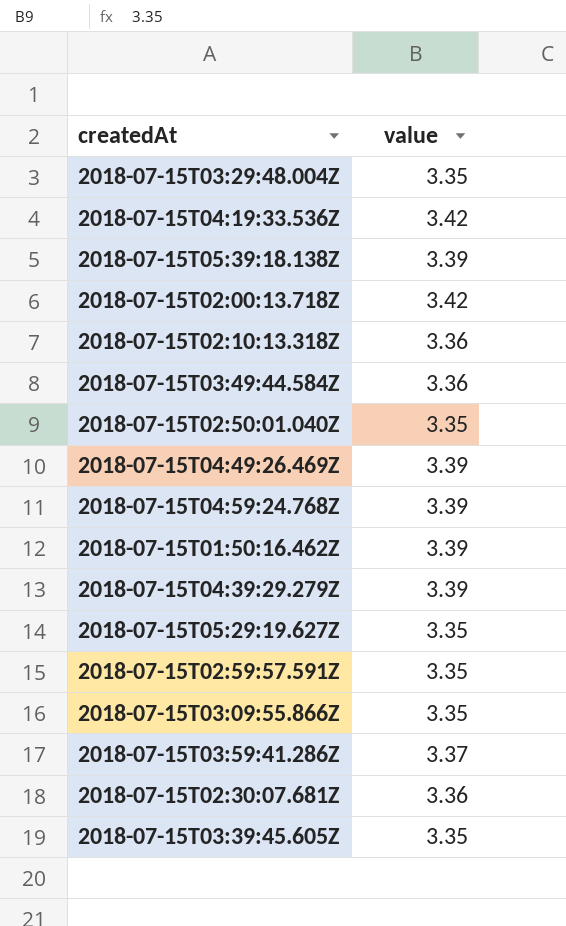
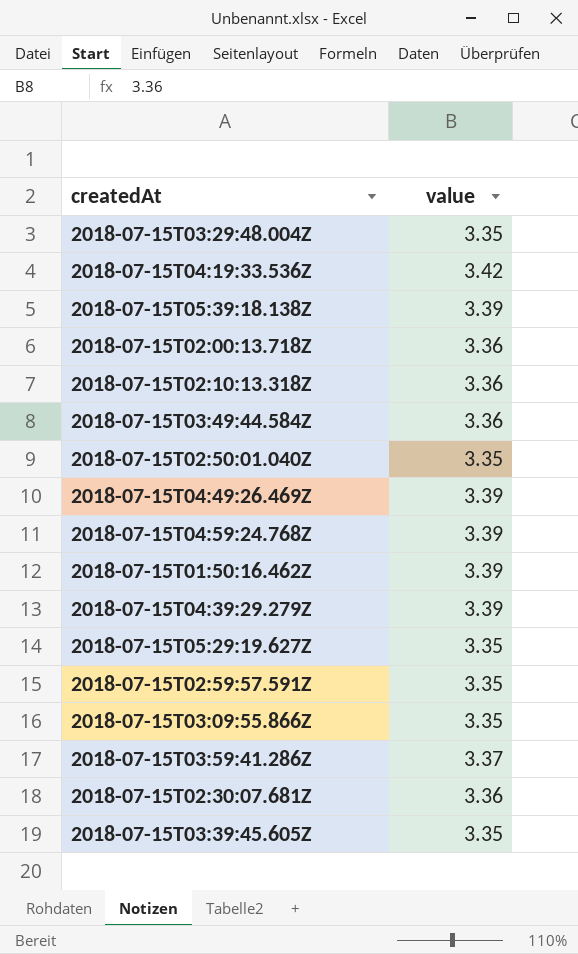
2018-07-15T02:00:13.718Z | value: 3.42 -> 3.36

